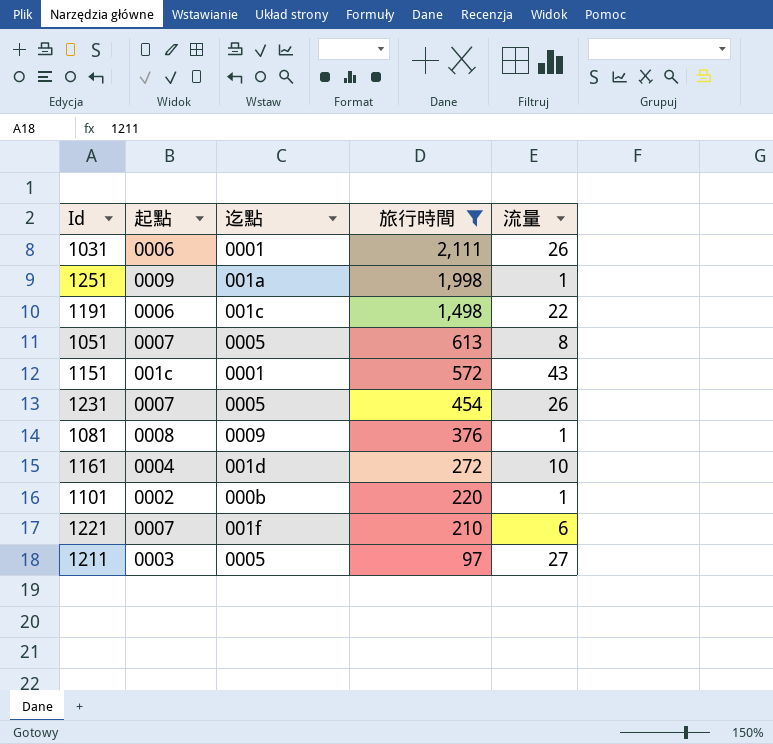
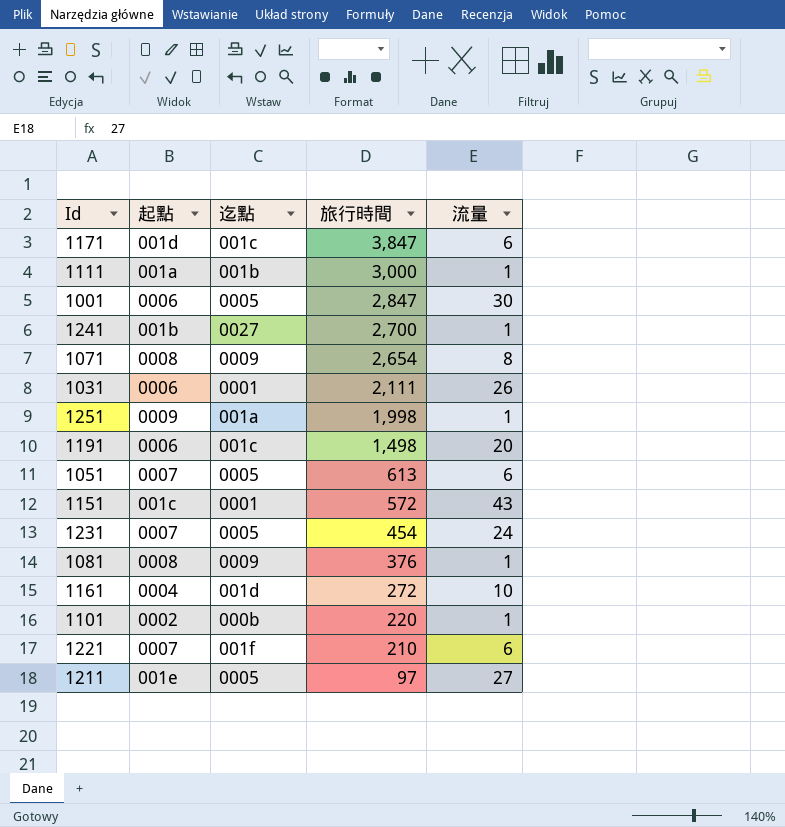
filter: 旅行時間 <= 2,111 -> none
1191 | 流量: 22 -> 20
1051 | 流量: 8 -> 6
1231 | 流量: 26 -> 24
1211 | 起點: 0003 -> 001e

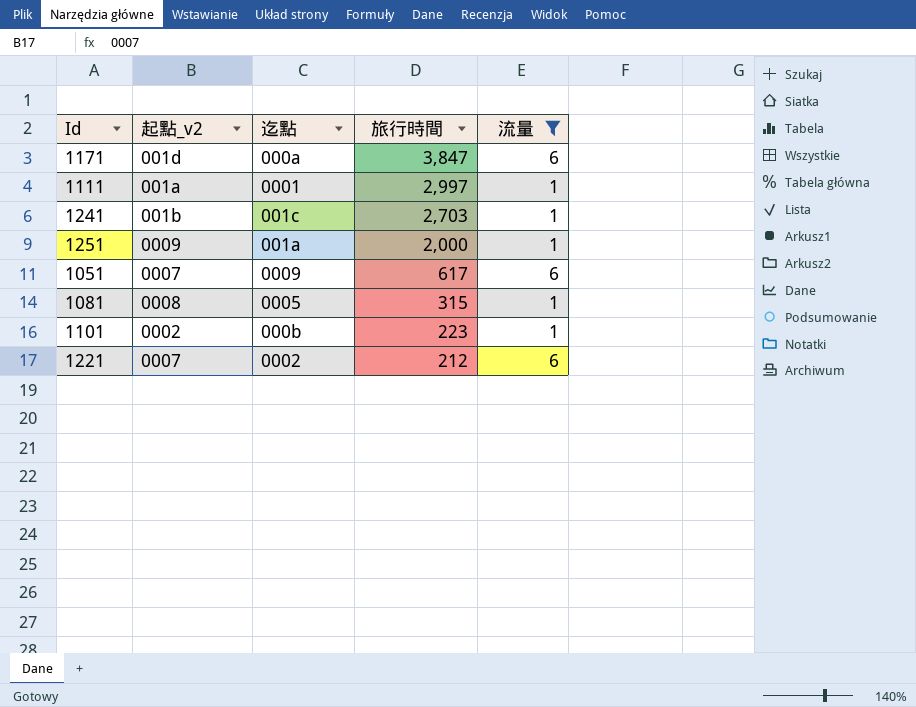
filter: none -> 流量 <= 6
column name: 起點 -> 起點_v2
1171 | 迄點: 001c -> 000a
1111 | 迄點: 001b -> 0001
1111 | 旅行時間: 3,000 -> 2,997
1241 | 迄點: 0027 -> 001c
1241 | 旅行時間: 2,700 -> 2,703
1251 | 旅行時間: 1,998 -> 2,000
1051 | 迄點: 0005 -> 0009
1051 | 旅行時間: 613 -> 617
1081 | 迄點: 0009 -> 0005
1081 | 旅行時間: 376 -> 315
1101 | 旅行時間: 220 -> 223
1221 | 迄點: 001f -> 0002
1221 | 旅行時間: 210 -> 212

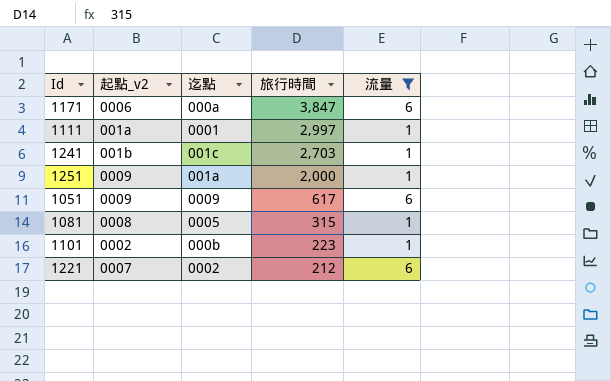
1171 | 起點_v2: 001d -> 0006
1051 | 起點_v2: 0007 -> 0009

